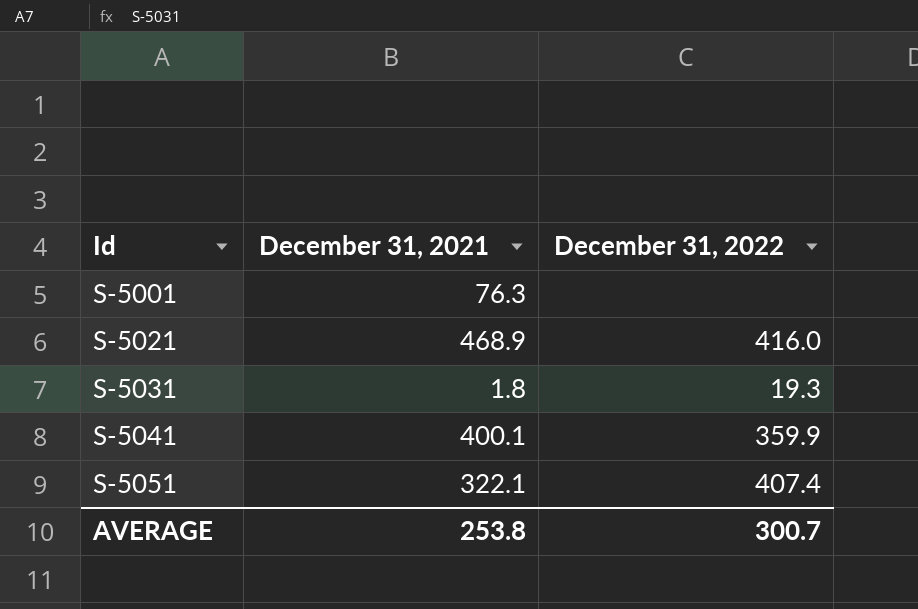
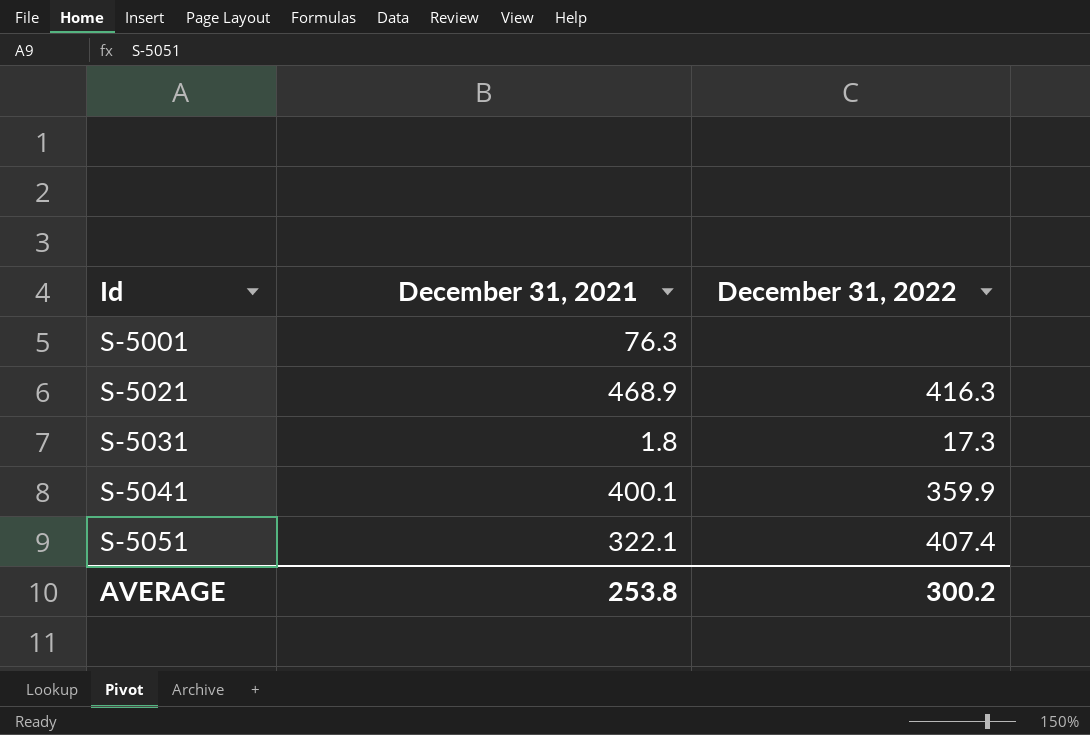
S-5021 | December 31, 2022: 416.0 -> 416.3
S-5031 | December 31, 2022: 19.3 -> 17.3
AVERAGE | December 31, 2022: 300.7 -> 300.2

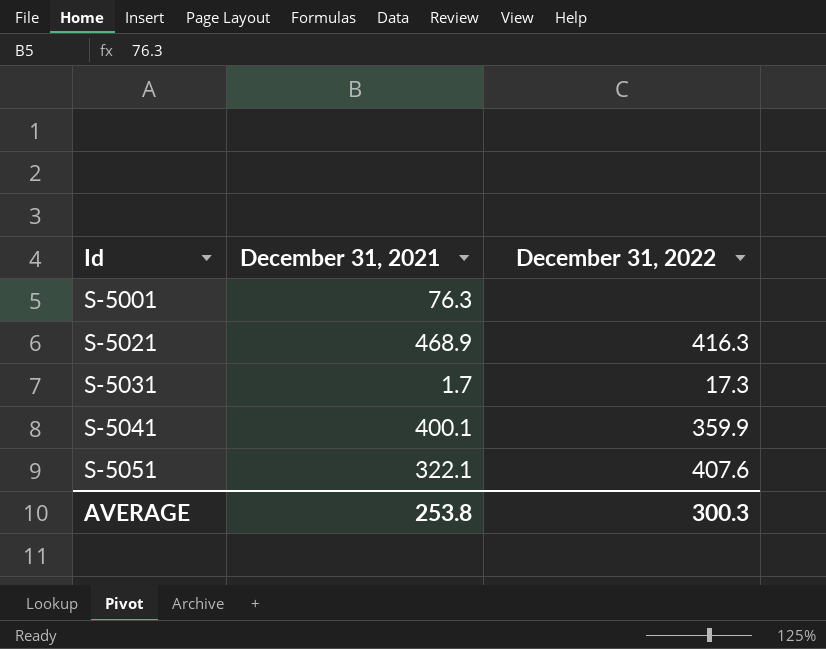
S-5031 | December 31, 2021: 1.8 -> 1.7
S-5051 | December 31, 2022: 407.4 -> 407.6
AVERAGE | December 31, 2022: 300.2 -> 300.3

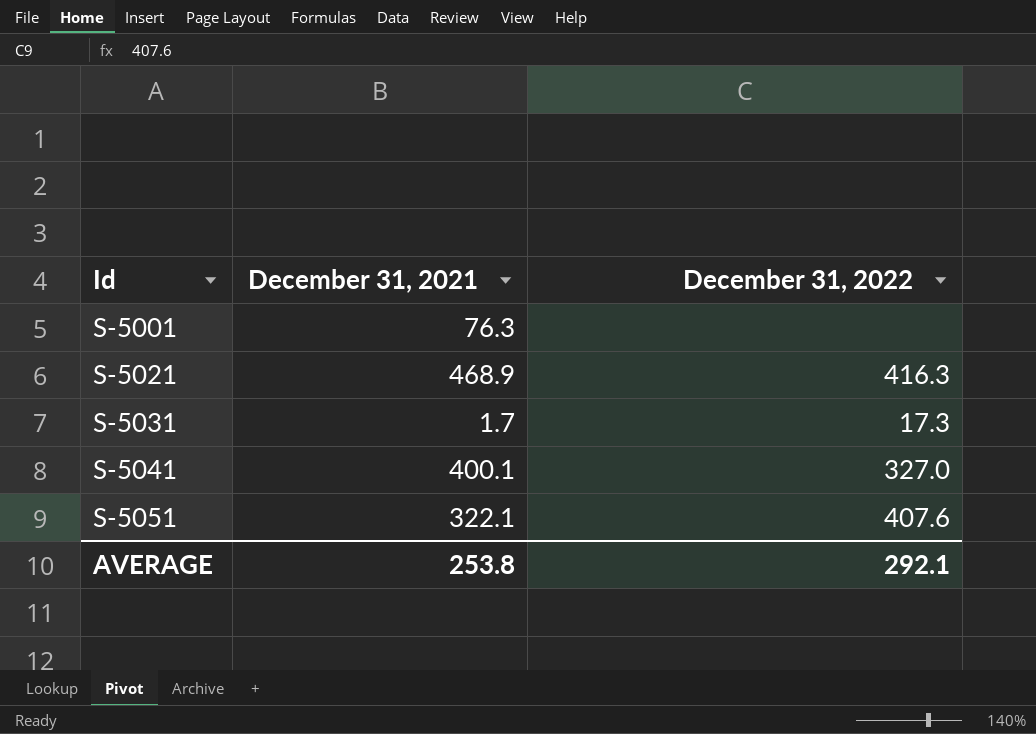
S-5041 | December 31, 2022: 359.9 -> 327.0
AVERAGE | December 31, 2022: 300.3 -> 292.1

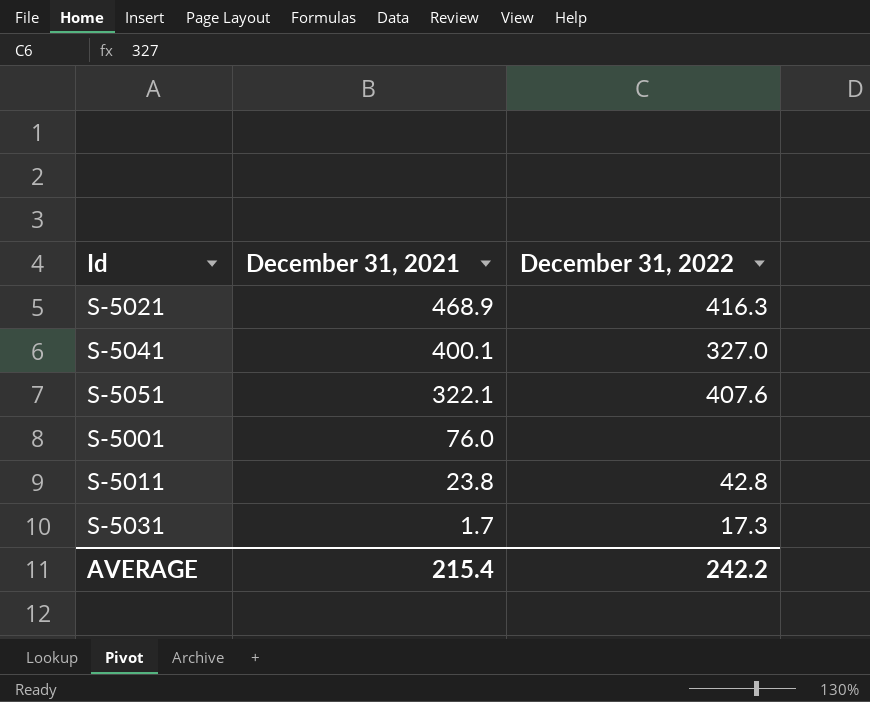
row order: Id ascending -> December 31, 2021 descending
S-5001 | December 31, 2021: 76.3 -> 76.0
row S-5011: none -> 23.8 | 42.8
AVERAGE | December 31, 2021: 253.8 -> 215.4
AVERAGE | December 31, 2022: 292.1 -> 242.2

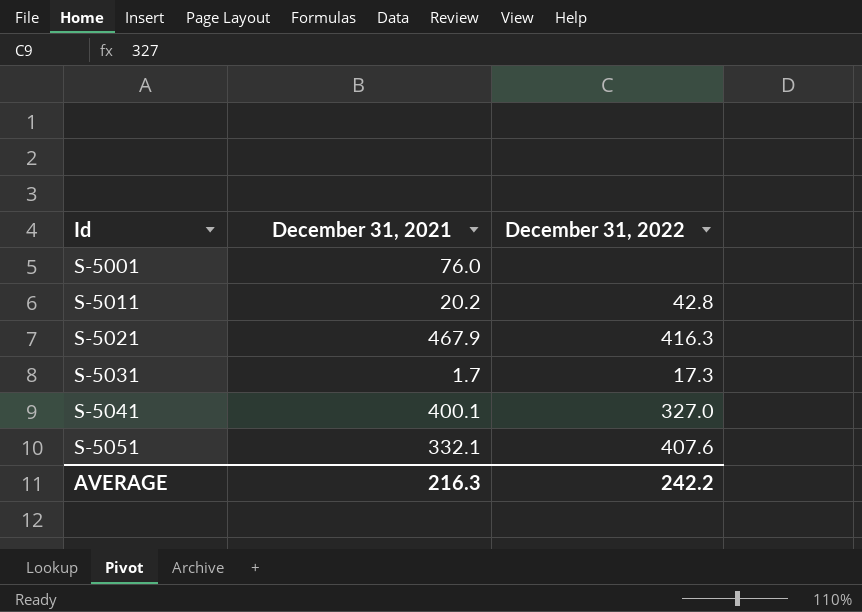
row order: December 31, 2021 descending -> Id ascending
S-5011 | December 31, 2021: 23.8 -> 20.2
S-5021 | December 31, 2021: 468.9 -> 467.9
S-5051 | December 31, 2021: 322.1 -> 332.1
AVERAGE | December 31, 2021: 215.4 -> 216.3

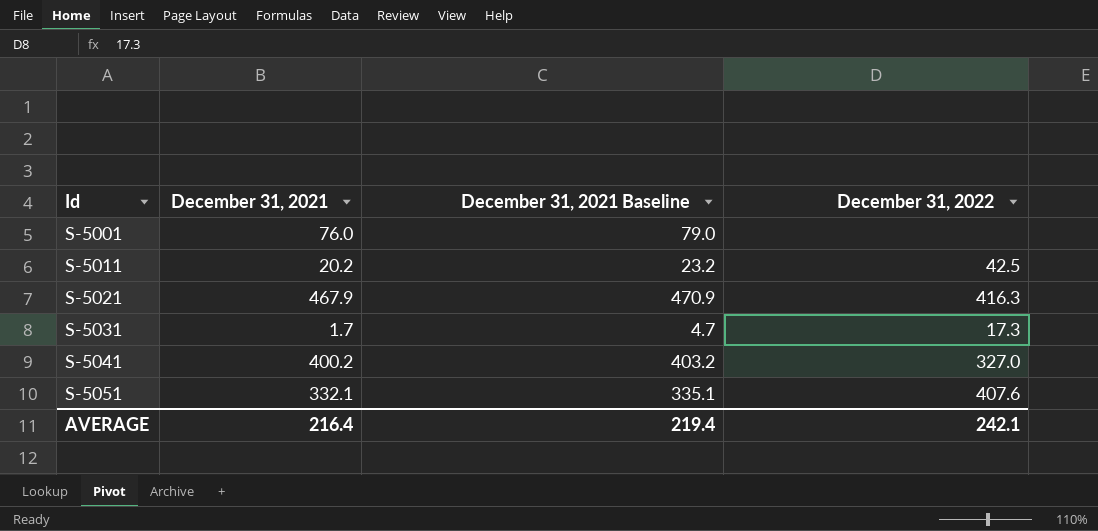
column December 31, 2021 Baseline | formula: none -> [December 31, 2021] + 3
S-5011 | December 31, 2022: 42.8 -> 42.5
S-5041 | December 31, 2021: 400.1 -> 400.2
AVERAGE | December 31, 2021: 216.3 -> 216.4
AVERAGE | December 31, 2022: 242.2 -> 242.1

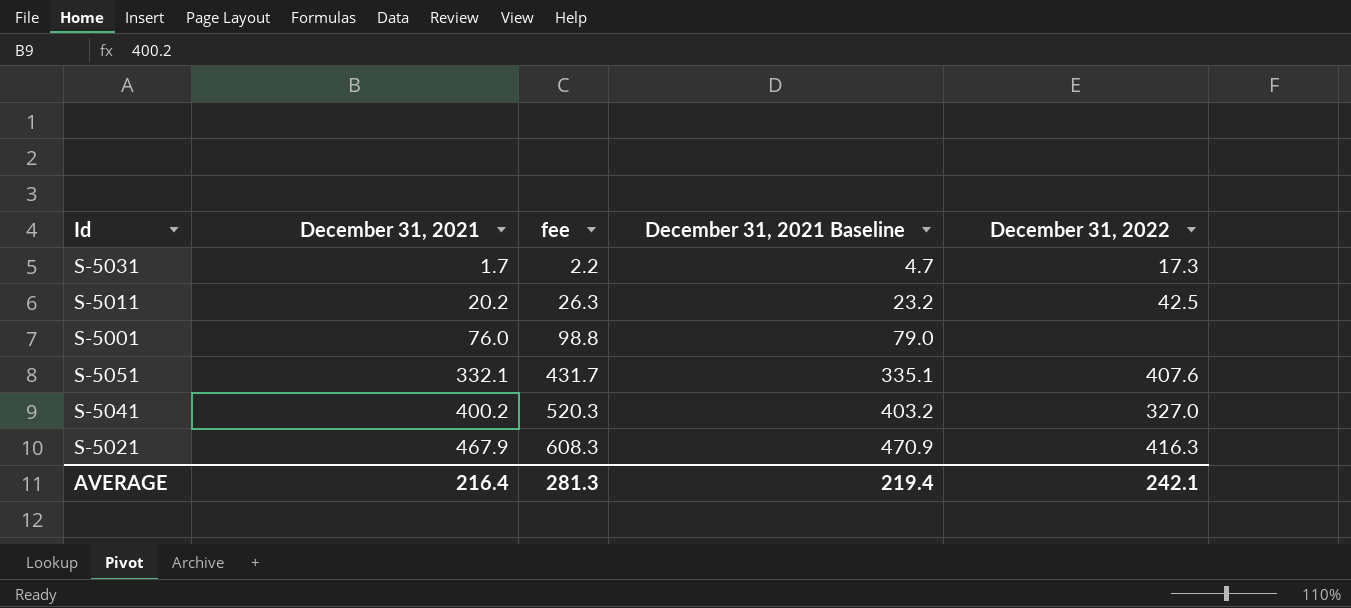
row order: Id ascending -> December 31, 2021 ascending
column fee | formula: none -> [December 31, 2021] * 1.3

